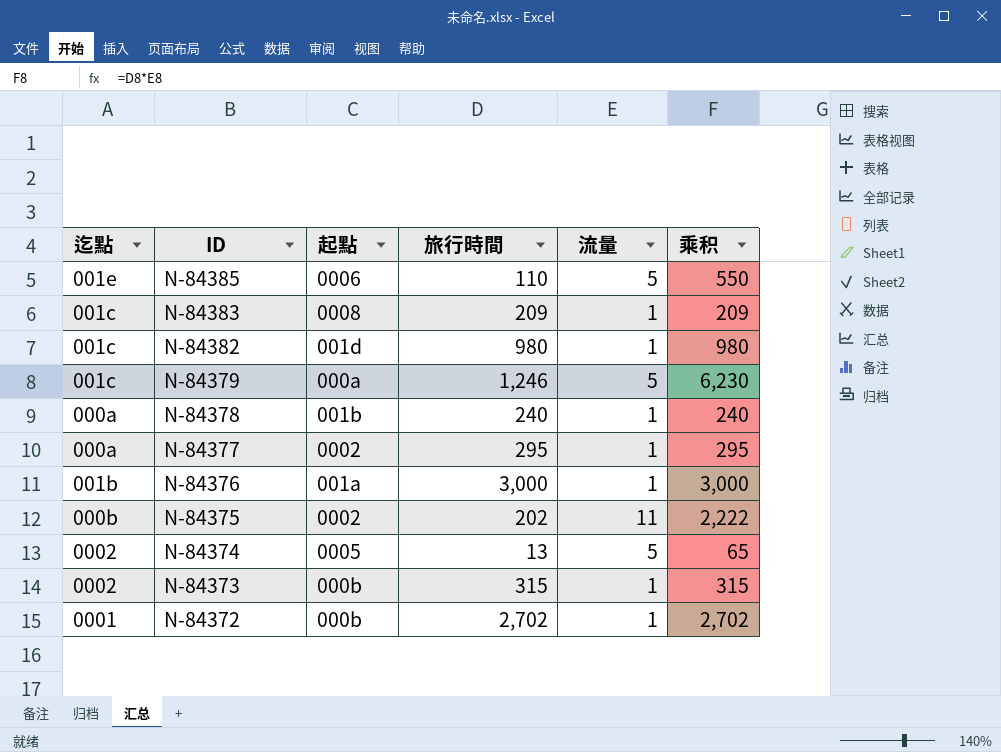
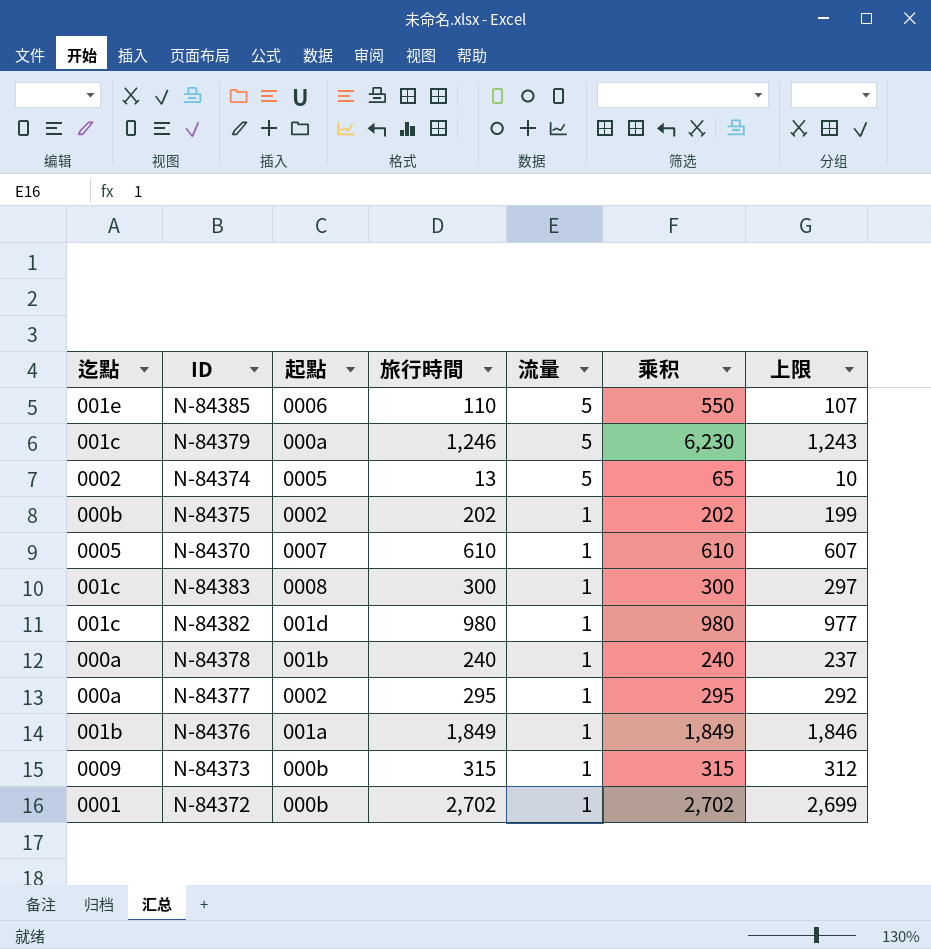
row order: ID descending -> 流量 descending
column 上限 | formula: none -> [旅行時間] - 3
N-84375 | 流量: 11 -> 1
N-84375 | 乘积: 2,222 -> 202
row N-84370: none -> 0005 | 0007 | 610 | 1 | 610 | 607
N-84383 | 旅行時間: 209 -> 300
N-84383 | 乘积: 209 -> 300
N-84376 | 旅行時間: 3,000 -> 1,849
N-84376 | 乘积: 3,000 -> 1,849
N-84373 | 迄點: 0002 -> 0009

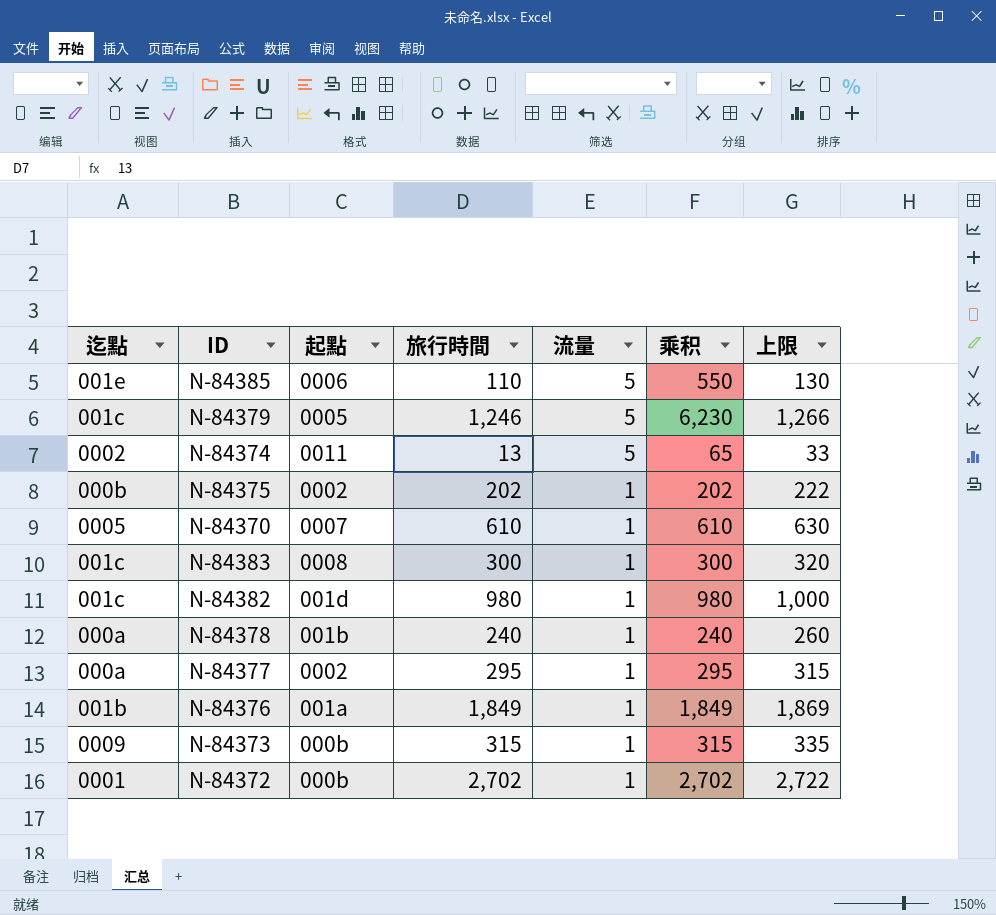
column 上限 | formula: [旅行時間] - 3 -> [旅行時間] + 20
N-84379 | 起點: 000a -> 0005
N-84374 | 起點: 0005 -> 0011

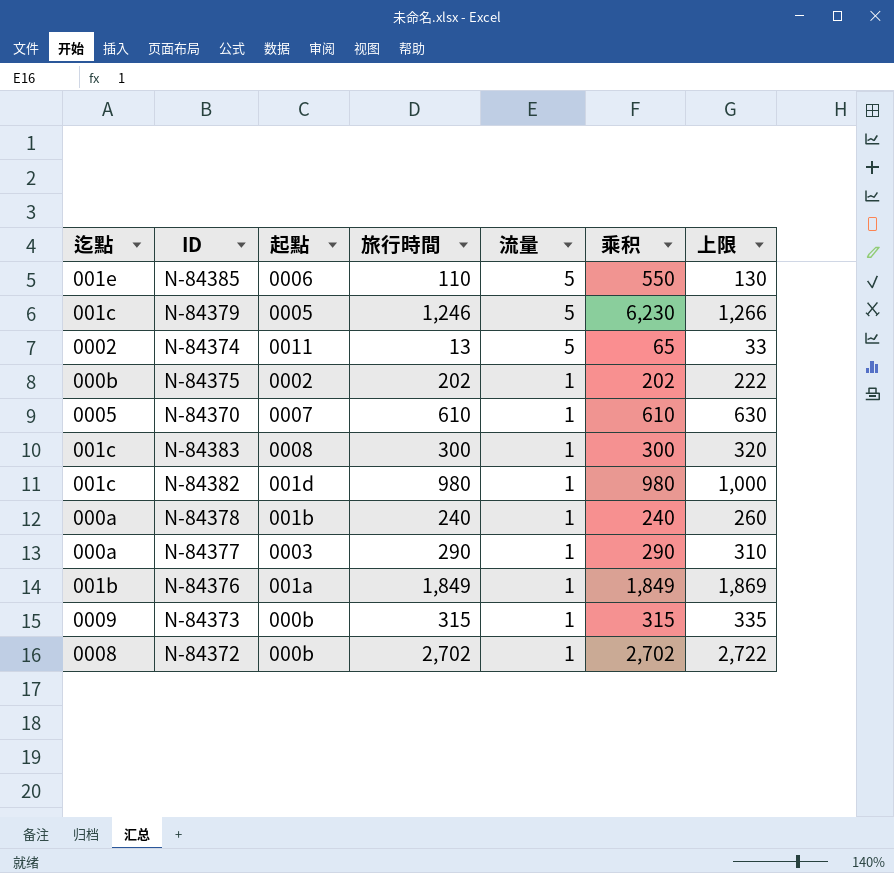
N-84377 | 起點: 0002 -> 0003
N-84377 | 旅行時間: 295 -> 290
N-84377 | 乘积: 295 -> 290
N-84377 | 上限: 315 -> 310
N-84372 | 迄點: 0001 -> 0008

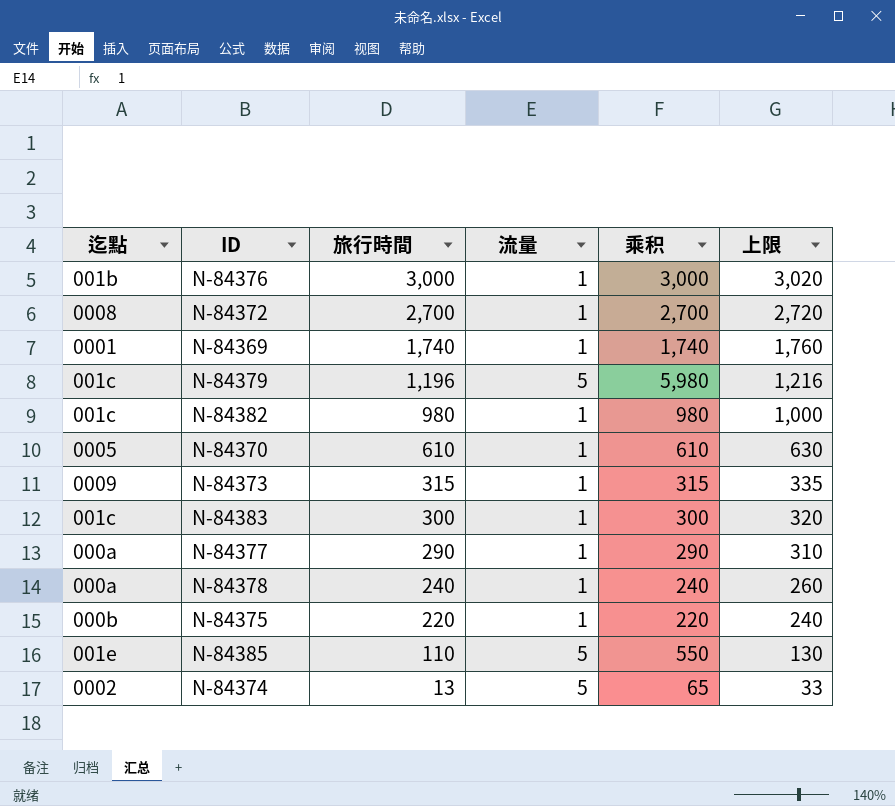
row order: 流量 descending -> 旅行時間 descending
column 起點 | position: 3 -> none
N-84376 | 旅行時間: 1,849 -> 3,000
N-84376 | 乘积: 1,849 -> 3,000
N-84376 | 上限: 1,869 -> 3,020
N-84372 | 旅行時間: 2,702 -> 2,700
N-84372 | 乘积: 2,702 -> 2,700
N-84372 | 上限: 2,722 -> 2,720
row N-84369: none -> 0001 | 1,740 | 1 | 1,740 | 1,760
N-84379 | 旅行時間: 1,246 -> 1,196
N-84379 | 乘积: 6,230 -> 5,980
N-84379 | 上限: 1,266 -> 1,216
N-84375 | 旅行時間: 202 -> 220
N-84375 | 乘积: 202 -> 220
N-84375 | 上限: 222 -> 240

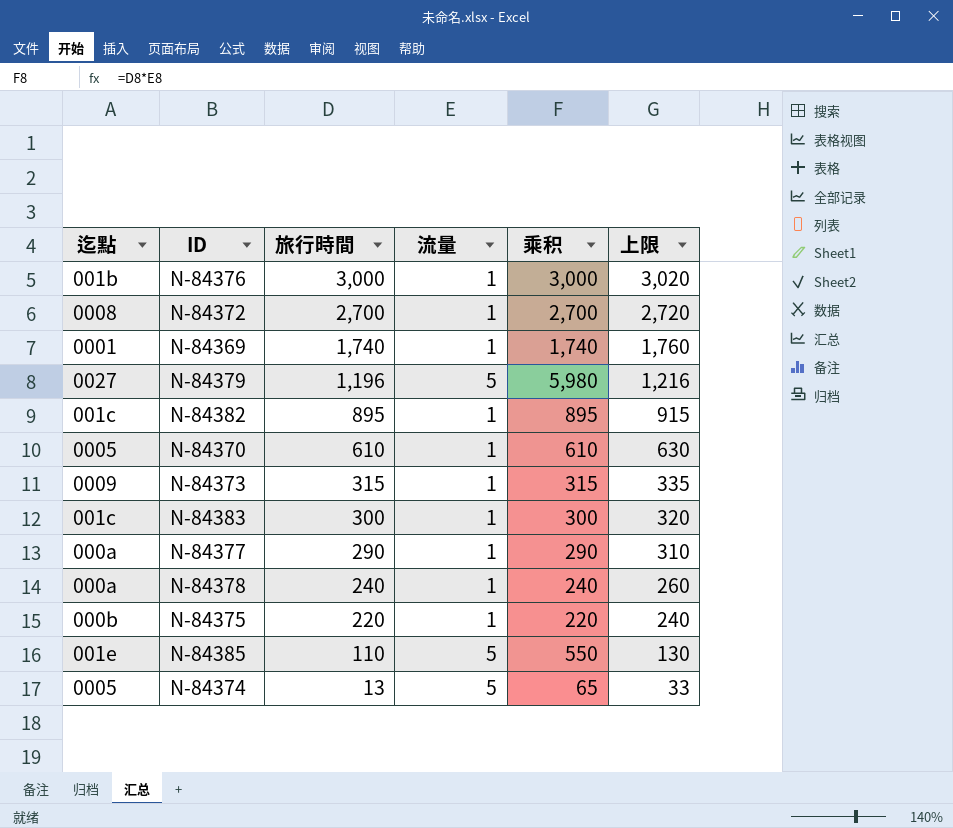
N-84379 | 迄點: 001c -> 0027
N-84382 | 旅行時間: 980 -> 895
N-84382 | 乘积: 980 -> 895
N-84382 | 上限: 1,000 -> 915
N-84374 | 迄點: 0002 -> 0005

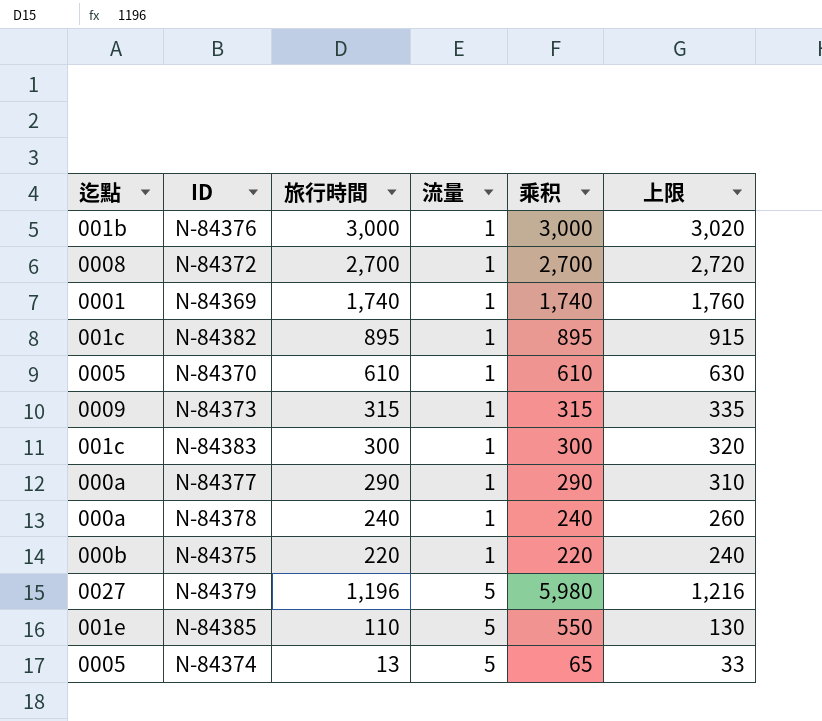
row order: 旅行時間 descending -> 流量 ascending

